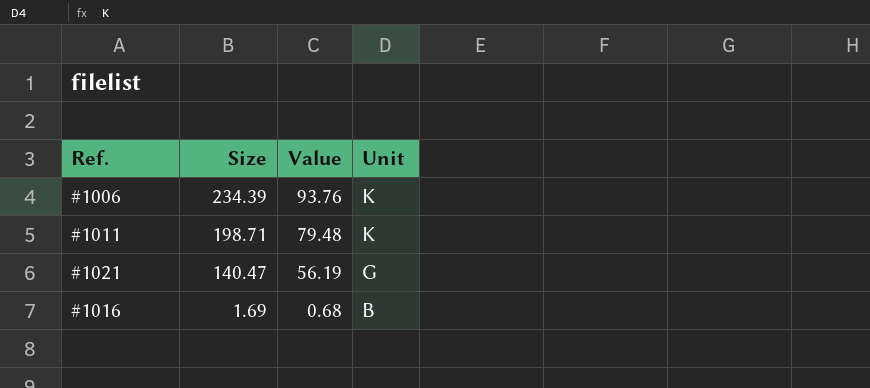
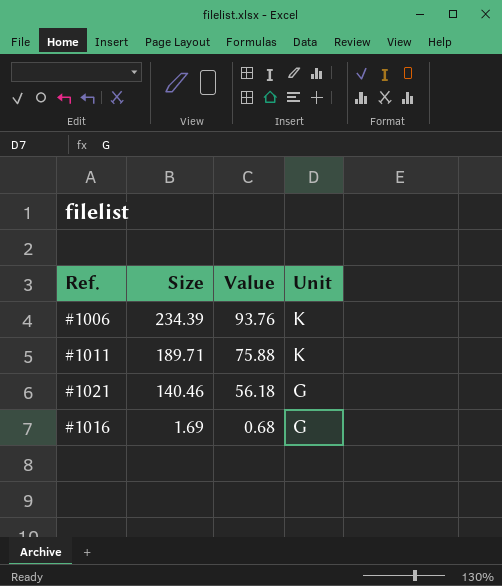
#1011 | Size: 198.71 -> 189.71
#1011 | Value: 79.48 -> 75.88
#1021 | Size: 140.47 -> 140.46
#1021 | Value: 56.19 -> 56.18
#1016 | Unit: B -> G

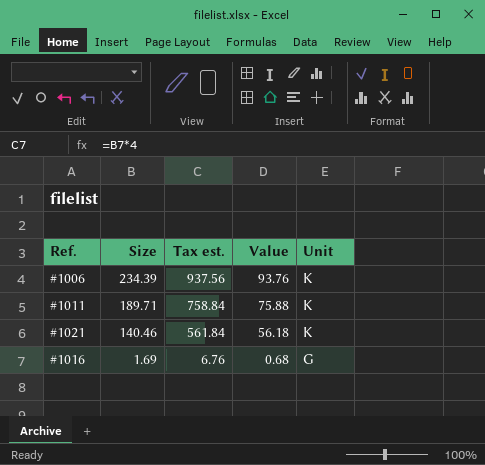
column Tax est. | formula: none -> [Size] * 4
#1021 | Unit: G -> K

